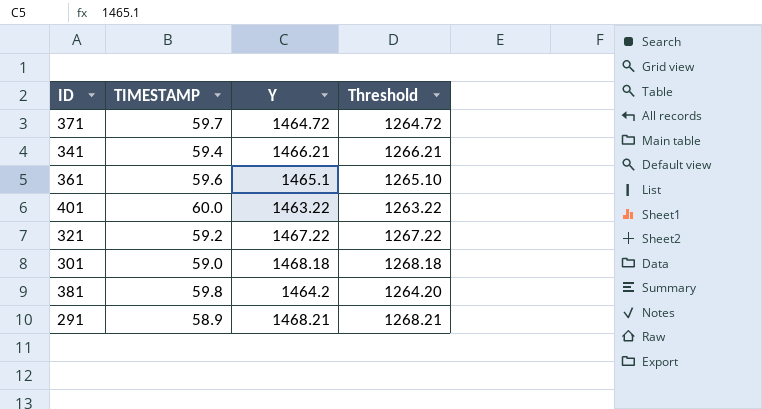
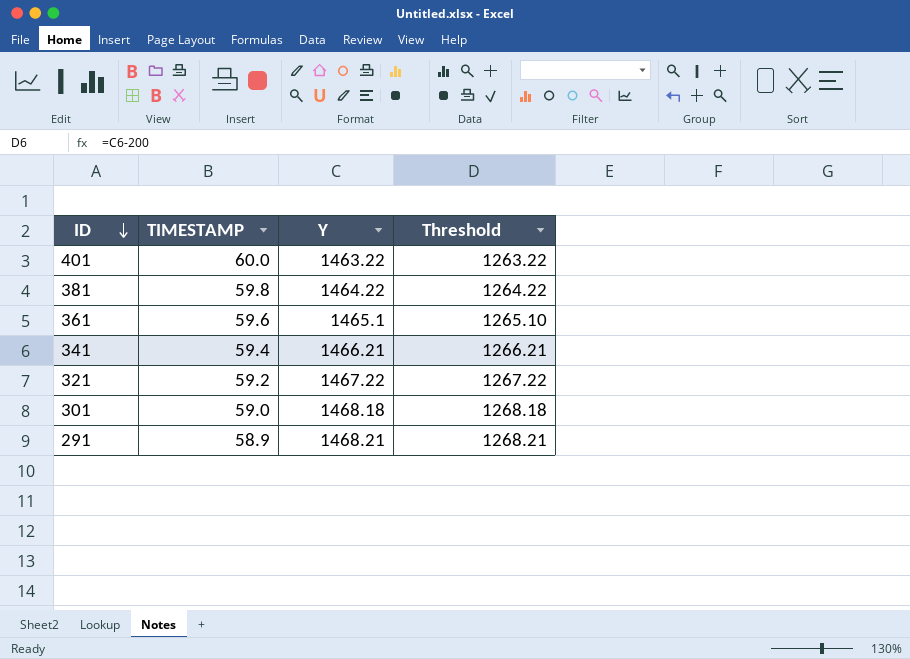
row order: none -> ID descending
row 371: 59.7 | 1464.72 | 1264.72 -> none
381 | Y: 1464.2 -> 1464.22
381 | Threshold: 1264.20 -> 1264.22

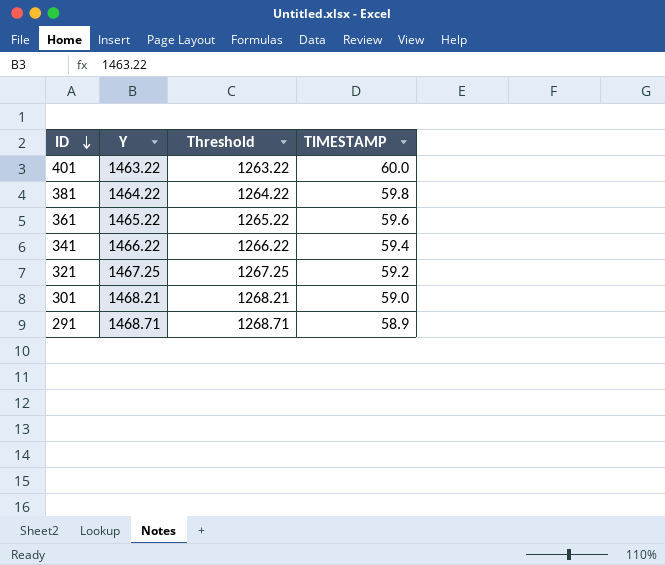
column TIMESTAMP | position: 2 -> 4
361 | Y: 1465.1 -> 1465.22
361 | Threshold: 1265.10 -> 1265.22
341 | Y: 1466.21 -> 1466.22
341 | Threshold: 1266.21 -> 1266.22
321 | Y: 1467.22 -> 1467.25
321 | Threshold: 1267.22 -> 1267.25
301 | Y: 1468.18 -> 1468.21
301 | Threshold: 1268.18 -> 1268.21
291 | Y: 1468.21 -> 1468.71
291 | Threshold: 1268.21 -> 1268.71

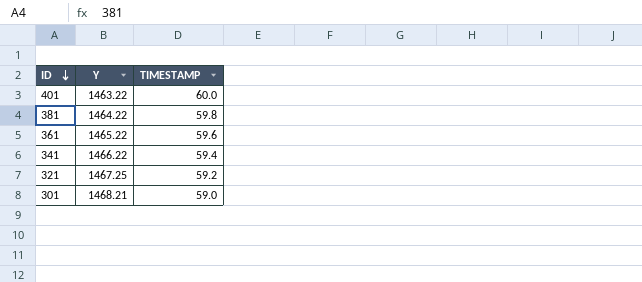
column Threshold | formula: [Y] - 200 -> none
row 291: 1468.71 | 1268.71 | 58.9 -> none

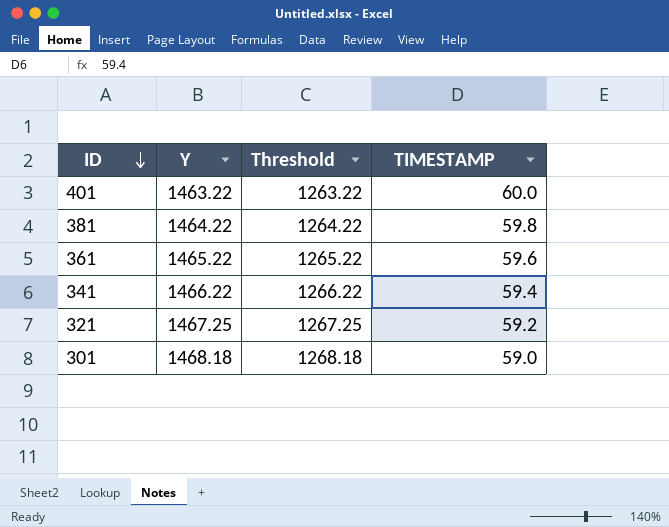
column Threshold | formula: none -> [Y] - 200
301 | Y: 1468.21 -> 1468.18

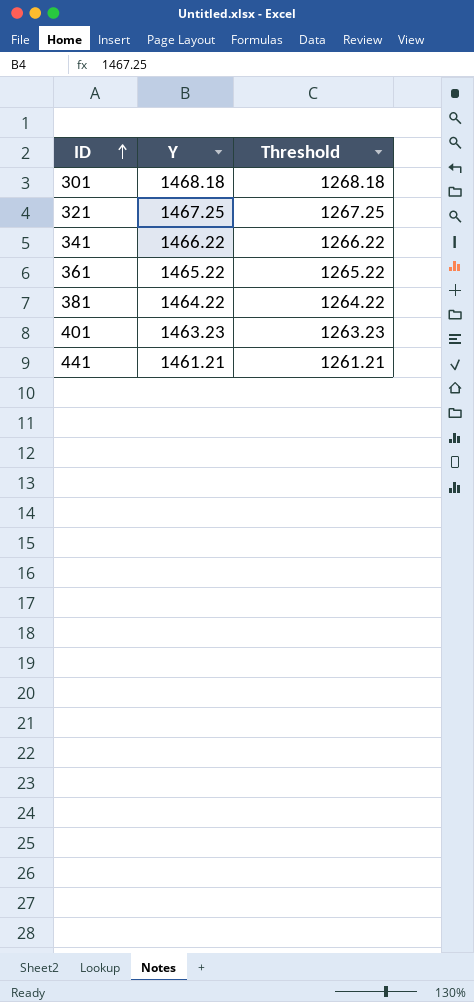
row order: ID descending -> ID ascending
column TIMESTAMP | position: 4 -> none
401 | Y: 1463.22 -> 1463.23
401 | Threshold: 1263.22 -> 1263.23
row 441: none -> 1461.21 | 1261.21

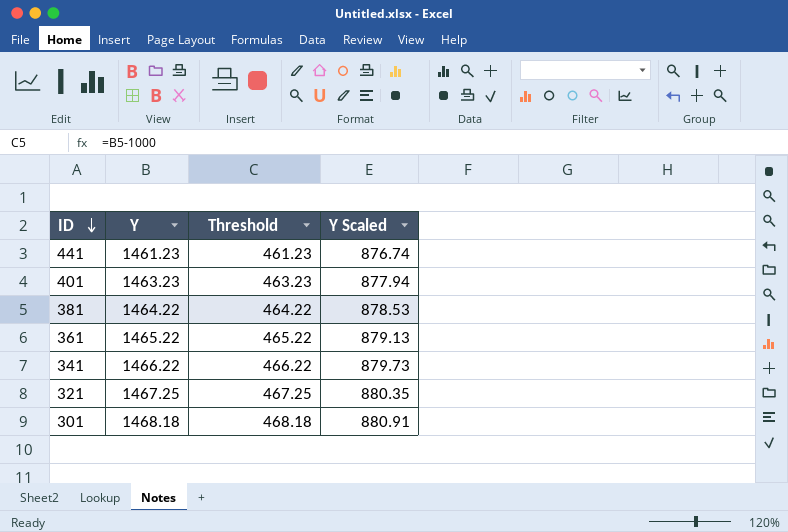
row order: ID ascending -> ID descending
column Threshold | formula: [Y] - 200 -> [Y] - 1000
column Y Scaled | formula: none -> [Y] * 0.6
441 | Y: 1461.21 -> 1461.23

